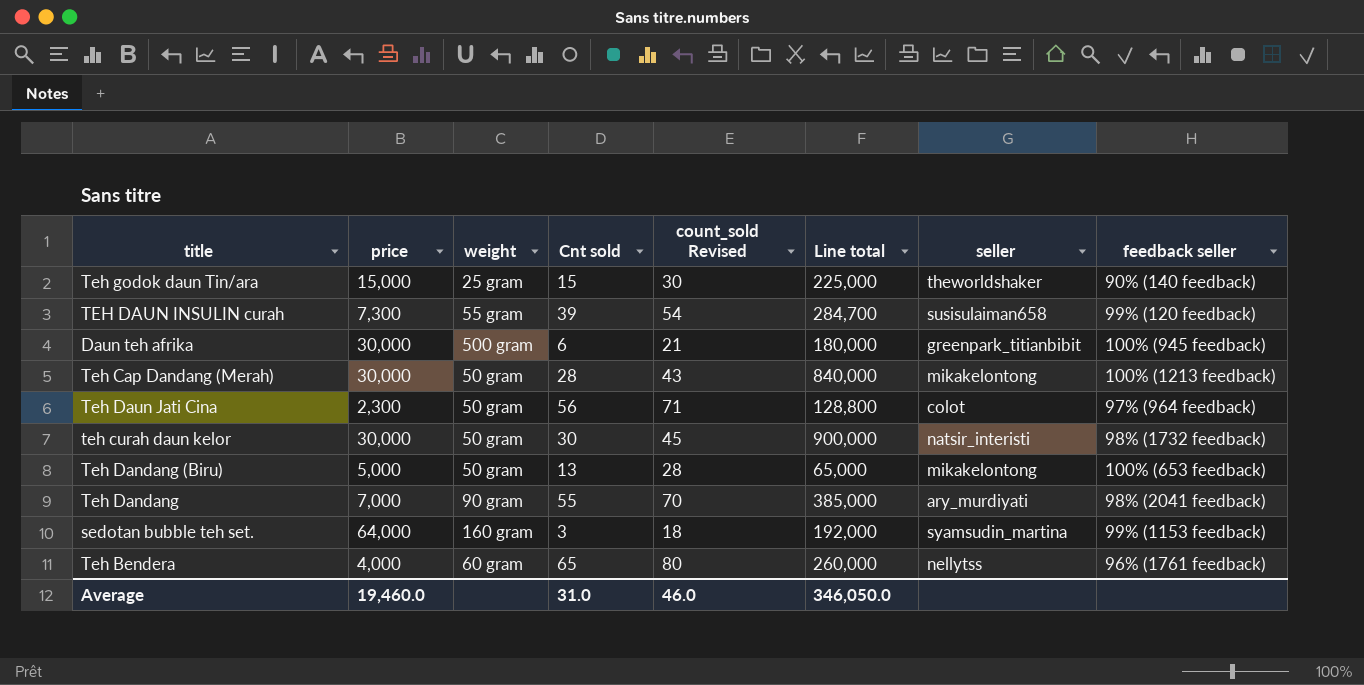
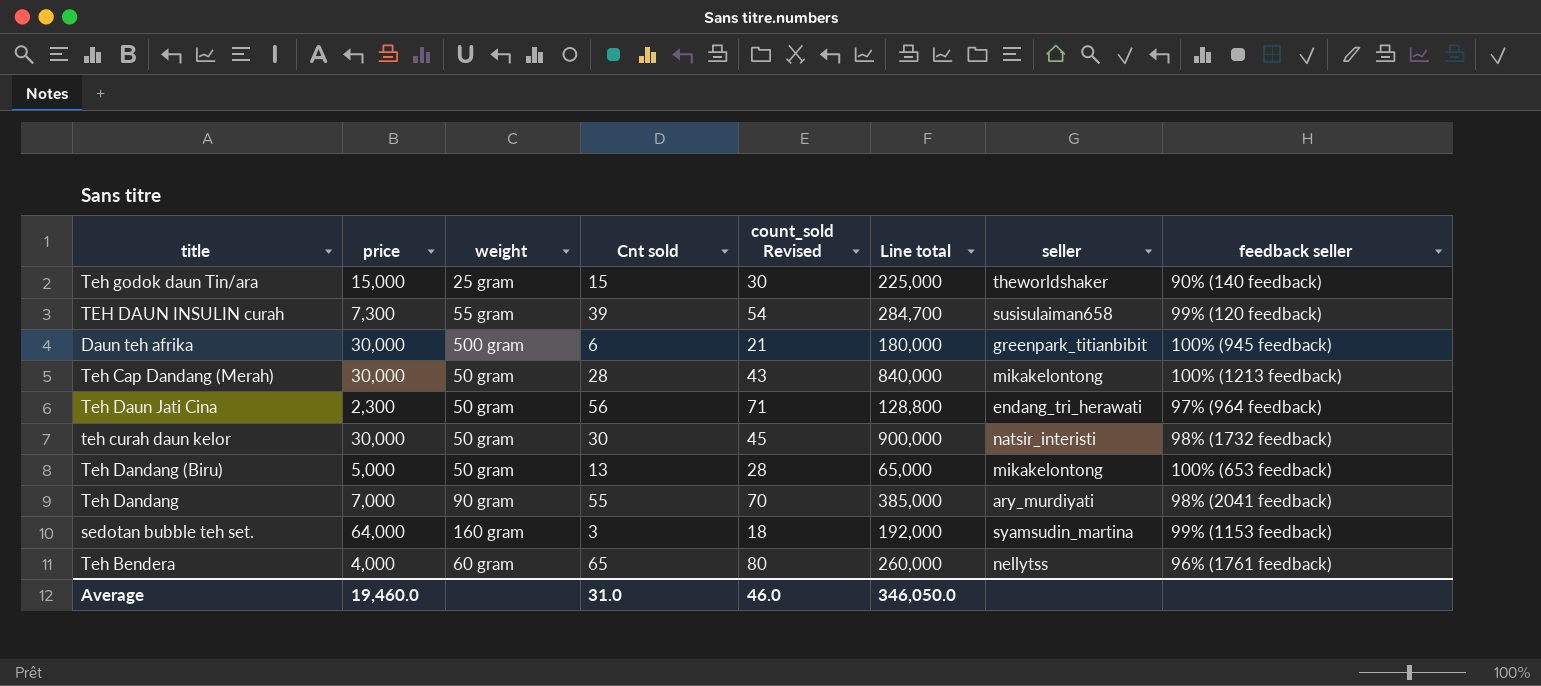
Teh Daun Jati Cina | seller: colot -> endang_tri_herawati

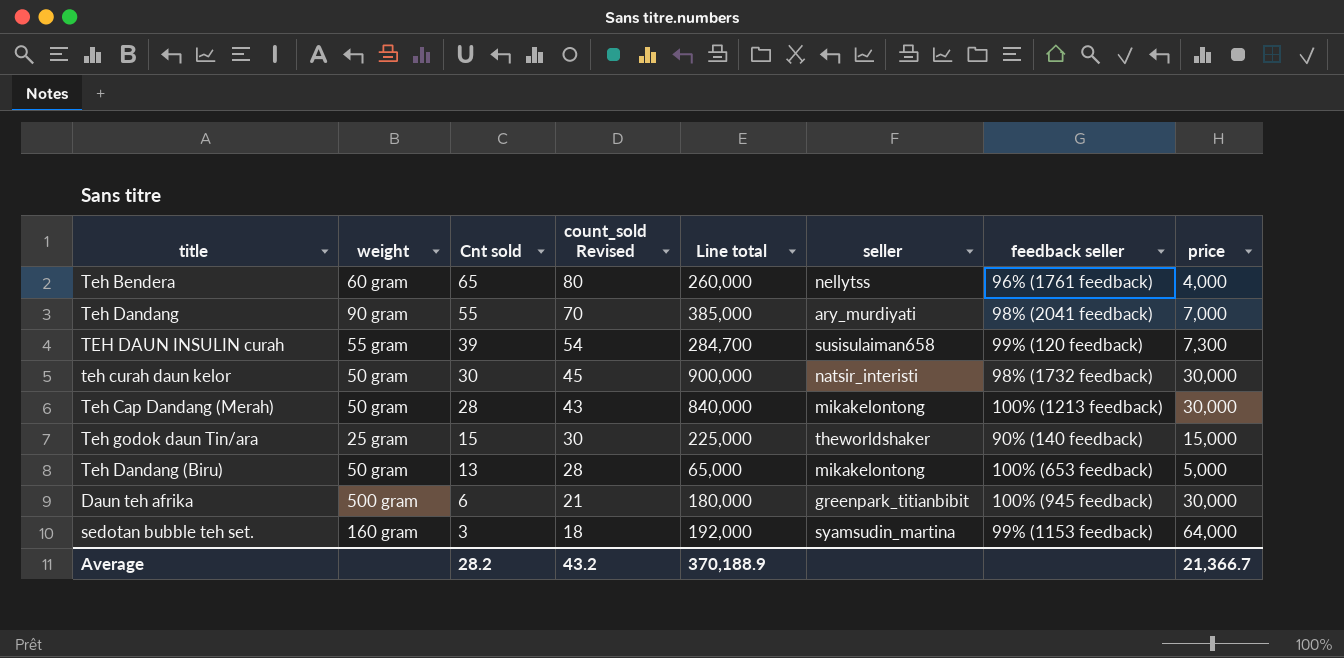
row order: none -> Cnt sold descending
column price | position: 2 -> 8
row Teh Daun Jati Cina: 2,300 | 50 gram | 56 | 71 | 128,800 | endang_tri_herawati | 97% (964 feedback) -> none
Average | Cnt sold: 31.0 -> 28.2
Average | count_sold Revised: 46.0 -> 43.2
Average | Line total: 346,050.0 -> 370,188.9
Average | price: 19,460.0 -> 21,366.7

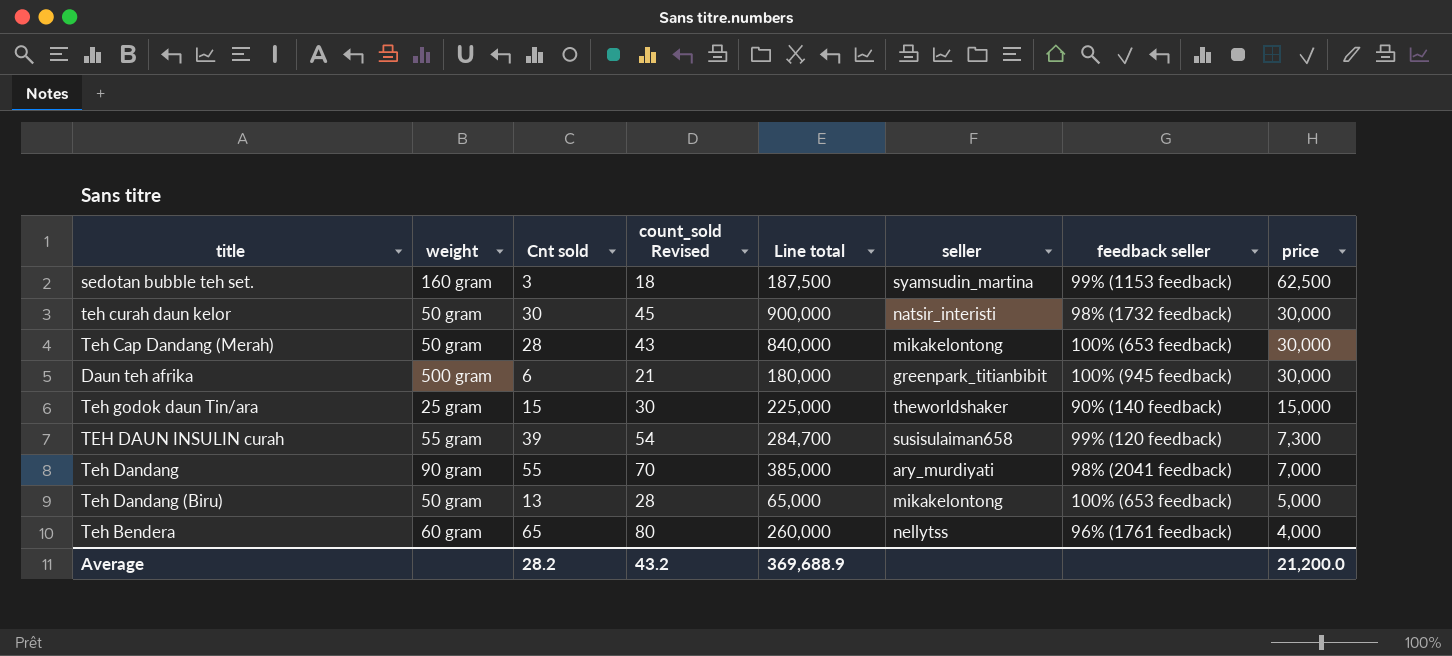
row order: Cnt sold descending -> price descending
sedotan bubble teh set. | Line total: 192,000 -> 187,500
sedotan bubble teh set. | price: 64,000 -> 62,500
Teh Cap Dandang (Merah) | feedback seller: 100% (1213 feedback) -> 100% (653 feedback)
Average | Line total: 370,188.9 -> 369,688.9
Average | price: 21,366.7 -> 21,200.0

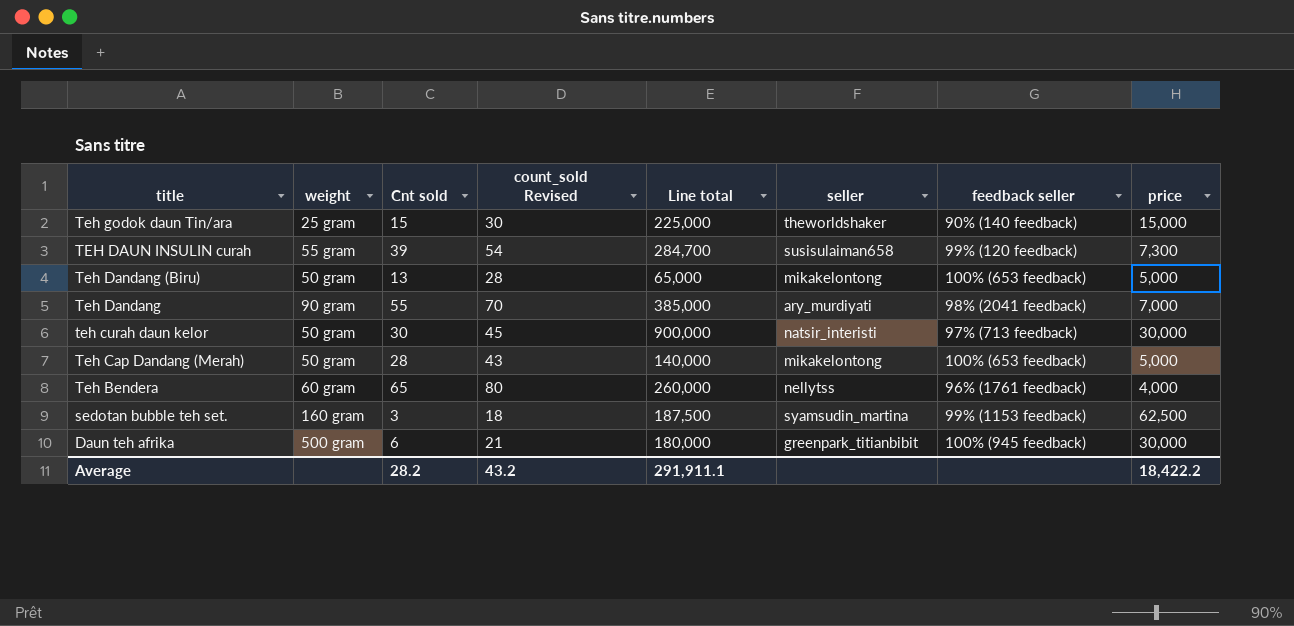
row order: price descending -> title descending
teh curah daun kelor | feedback seller: 98% (1732 feedback) -> 97% (713 feedback)
Teh Cap Dandang (Merah) | Line total: 840,000 -> 140,000
Teh Cap Dandang (Merah) | price: 30,000 -> 5,000
Average | Line total: 369,688.9 -> 291,911.1
Average | price: 21,200.0 -> 18,422.2

